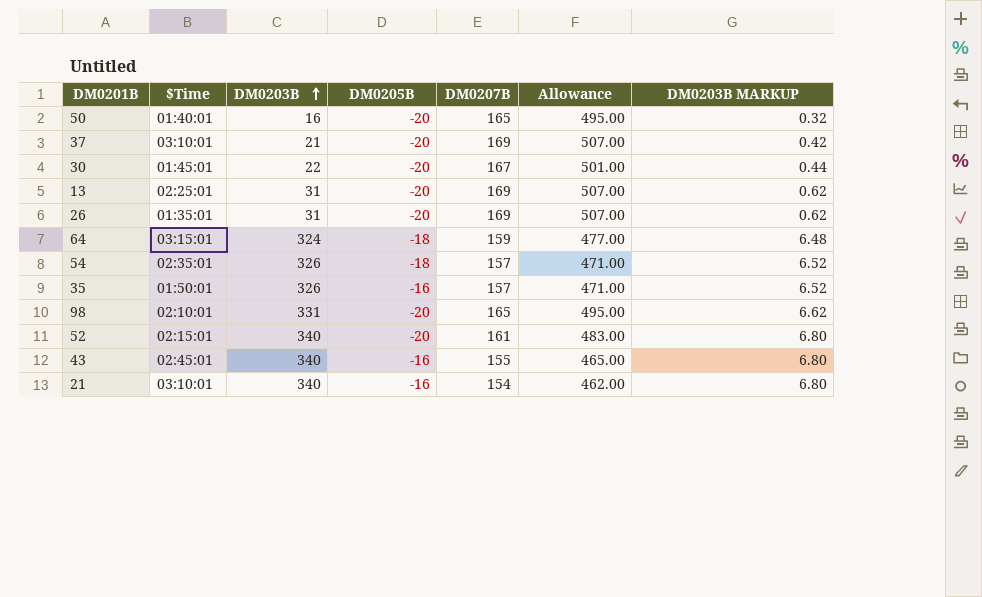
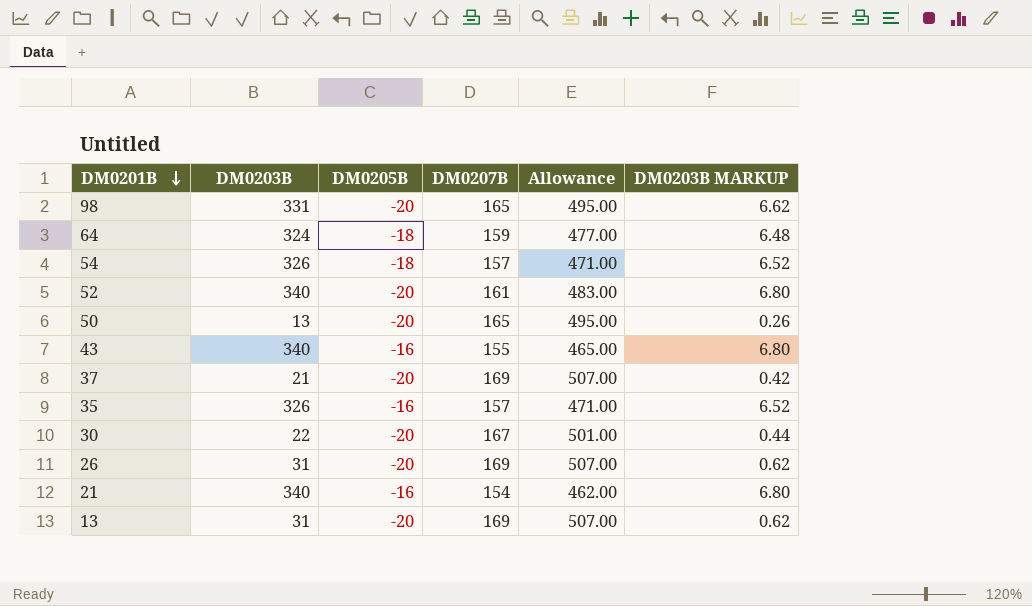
row order: DM0203B ascending -> DM0201B descending
column $Time | position: 2 -> none
50 | DM0203B: 16 -> 13
50 | DM0203B MARKUP: 0.32 -> 0.26

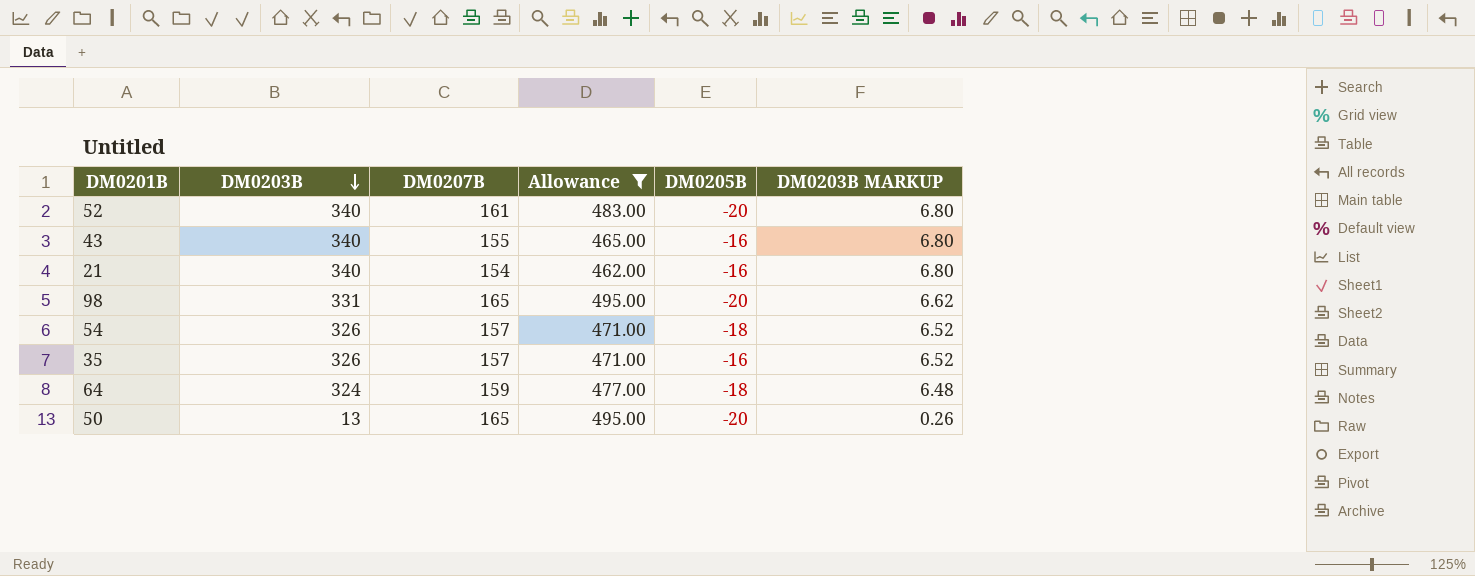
filter: none -> Allowance <= 495.00
row order: DM0201B descending -> DM0203B descending
column DM0205B | position: 3 -> 5

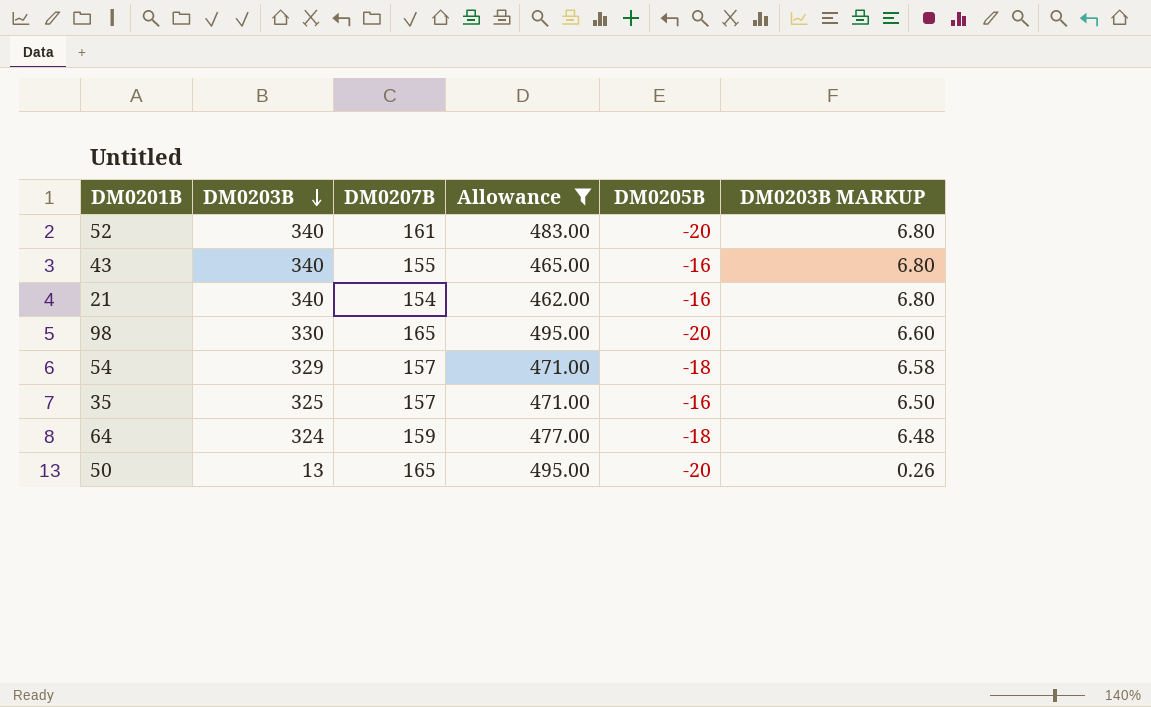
98 | DM0203B: 331 -> 330
98 | DM0203B MARKUP: 6.62 -> 6.60
54 | DM0203B: 326 -> 329
54 | DM0203B MARKUP: 6.52 -> 6.58
35 | DM0203B: 326 -> 325
35 | DM0203B MARKUP: 6.52 -> 6.50

